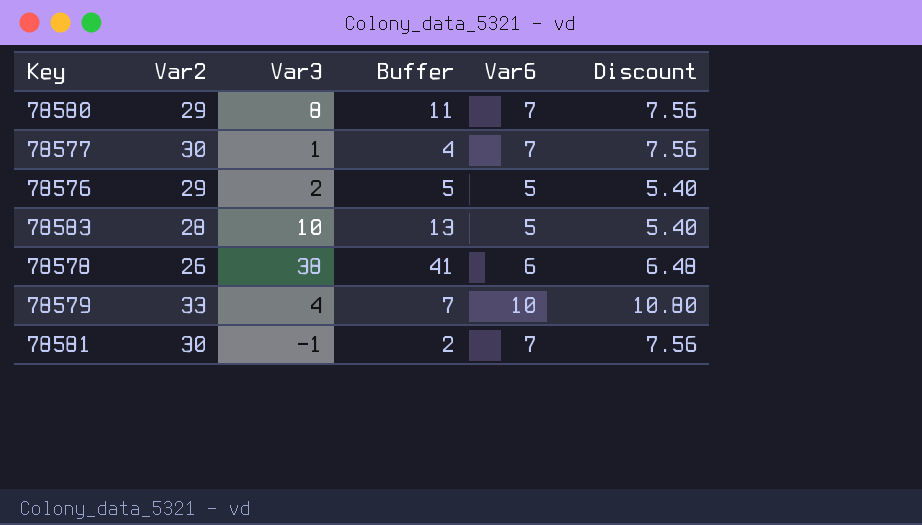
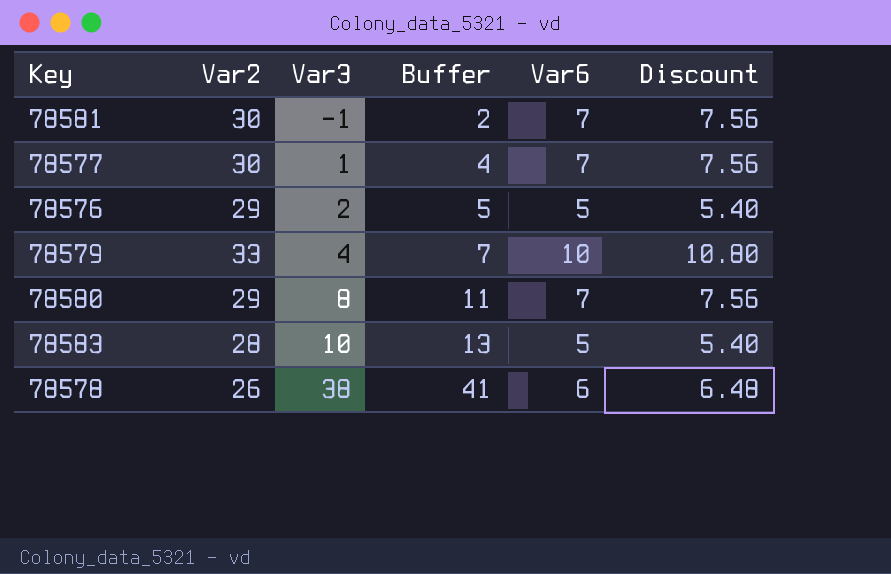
row order: none -> Var3 ascending

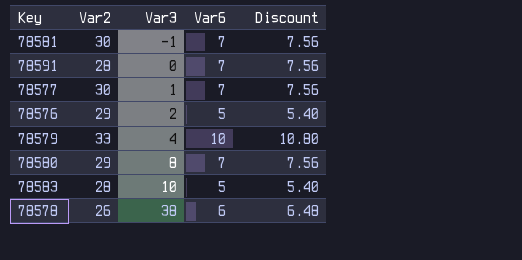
column Buffer | formula: [Var3] + 3 -> none
row 78591: none -> 28 | 0 | 7 | 7.56

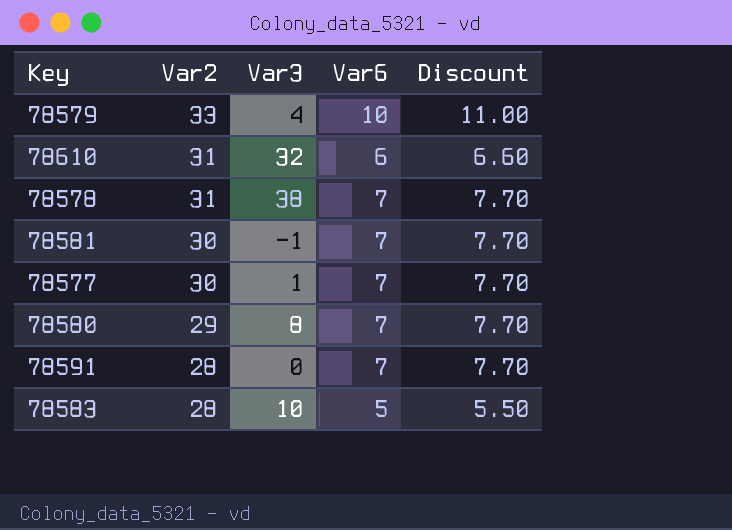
row order: Var3 ascending -> Var2 descending
column Discount | formula: [Var6] * 1.08 -> [Var6] * 1.1
row 78576: 29 | 2 | 5 | 5.40 -> none
row 78610: none -> 31 | 32 | 6 | 6.60
78578 | Var2: 26 -> 31
78578 | Var6: 6 -> 7

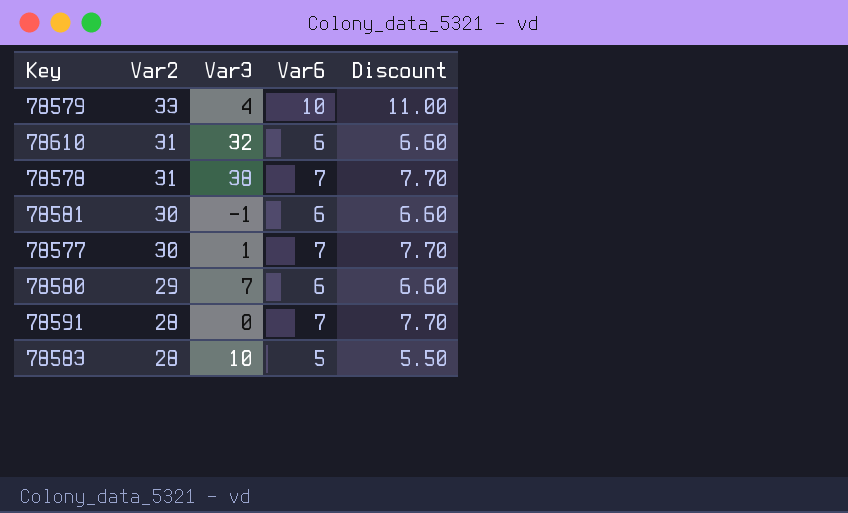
78581 | Var6: 7 -> 6
78581 | Discount: 7.70 -> 6.60
78580 | Var3: 8 -> 7
78580 | Var6: 7 -> 6
78580 | Discount: 7.70 -> 6.60

